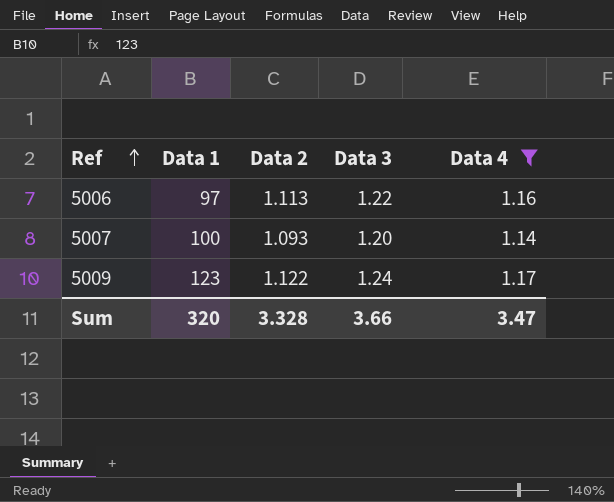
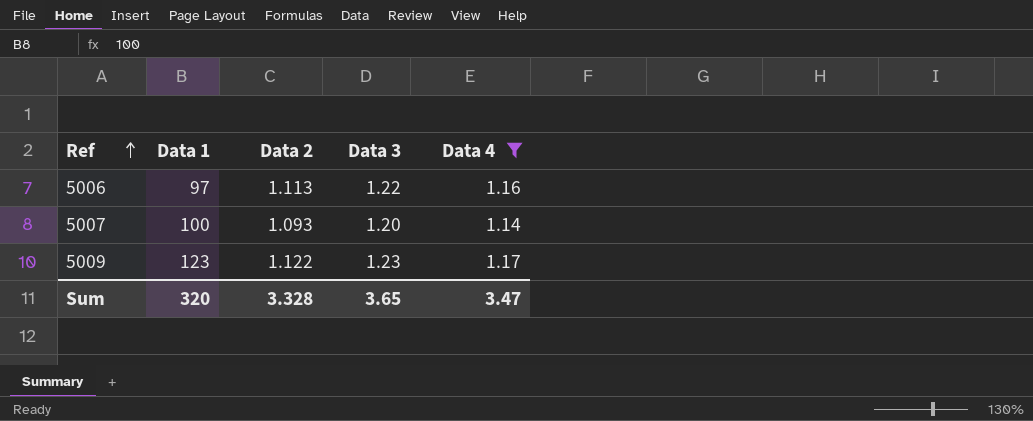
5009 | Data 3: 1.24 -> 1.23
Sum | Data 3: 3.66 -> 3.65

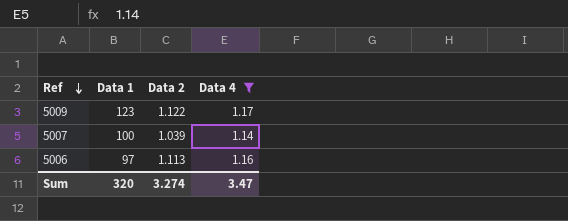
row order: Ref ascending -> Ref descending
column Data 3 | position: 4 -> none
5007 | Data 2: 1.093 -> 1.039
Sum | Data 2: 3.328 -> 3.274

